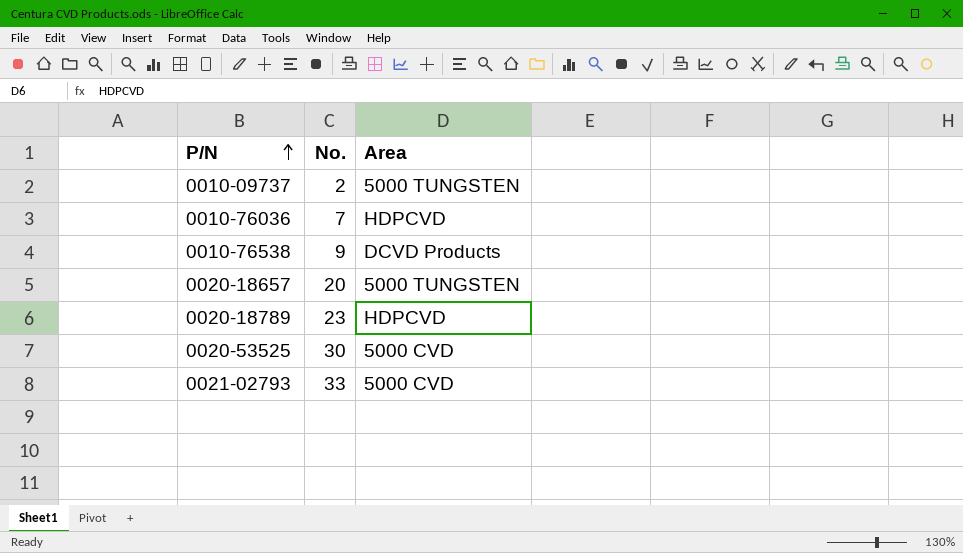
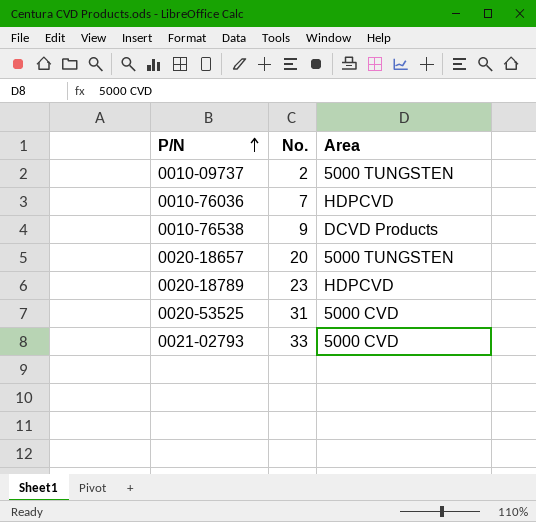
0020-53525 | No.: 30 -> 31

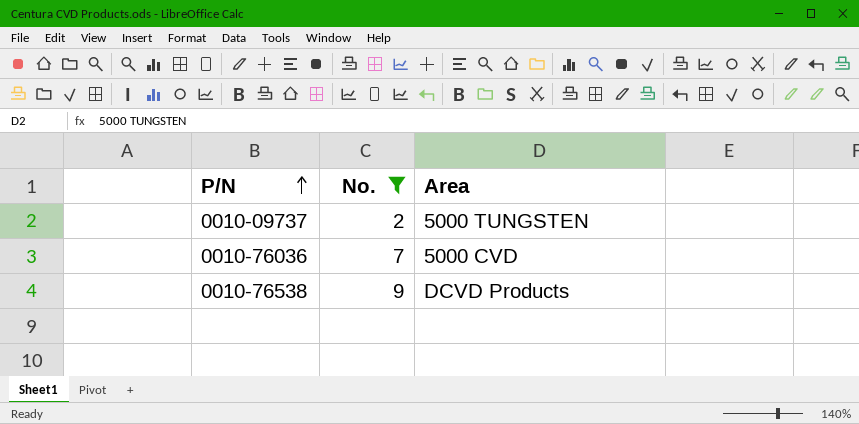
filter: none -> No. <= 9
0010-76036 | Area: HDPCVD -> 5000 CVD

